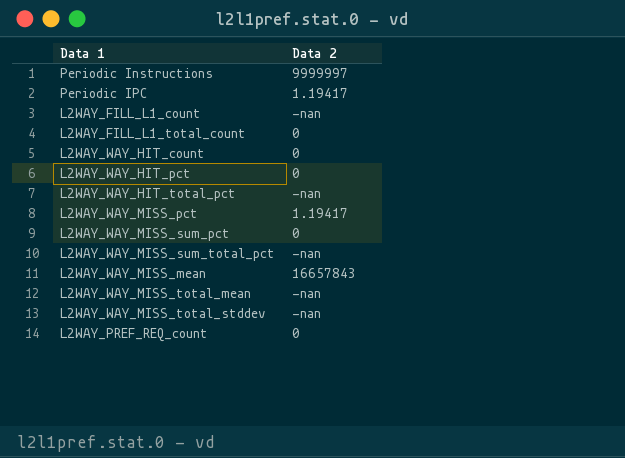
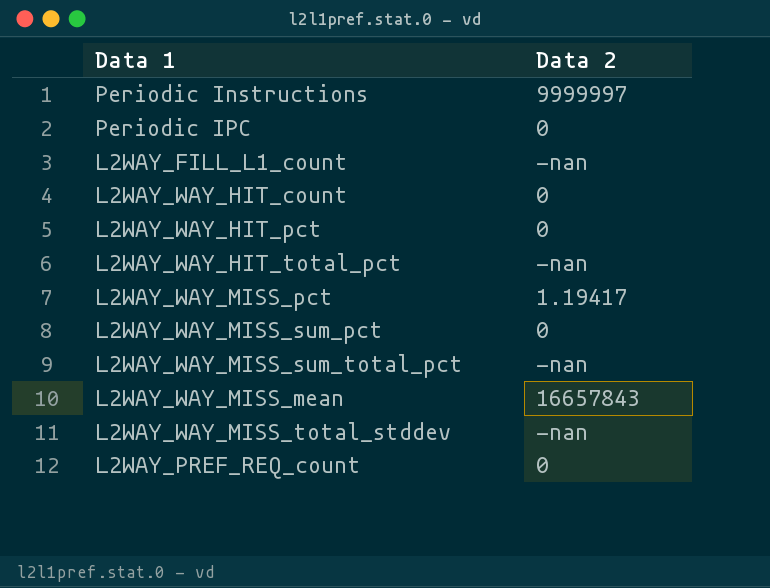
row L2WAY_FILL_L1_total_count: 0 -> none
row L2WAY_WAY_MISS_total_mean: -nan -> none
Periodic IPC | Data 2: 1.19417 -> 0

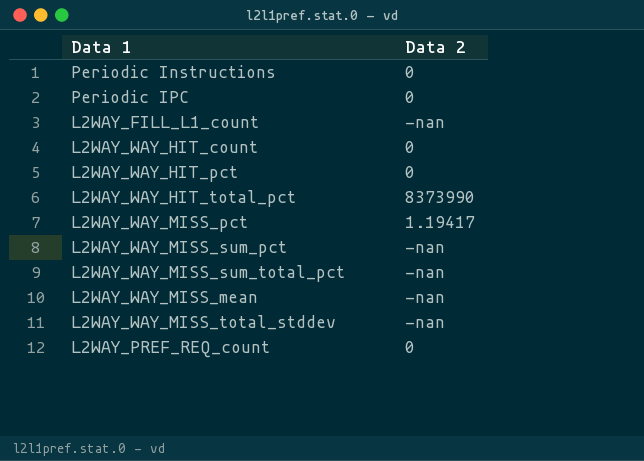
Periodic Instructions | Data 2: 9999997 -> 0
L2WAY_WAY_HIT_total_pct | Data 2: -nan -> 8373990
L2WAY_WAY_MISS_sum_pct | Data 2: 0 -> -nan
L2WAY_WAY_MISS_mean | Data 2: 16657843 -> -nan

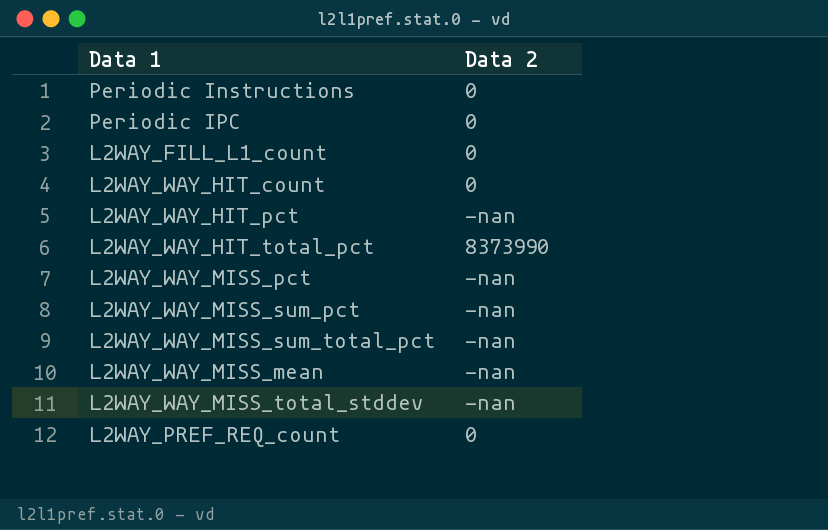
L2WAY_FILL_L1_count | Data 2: -nan -> 0
L2WAY_WAY_HIT_pct | Data 2: 0 -> -nan
L2WAY_WAY_MISS_pct | Data 2: 1.19417 -> -nan

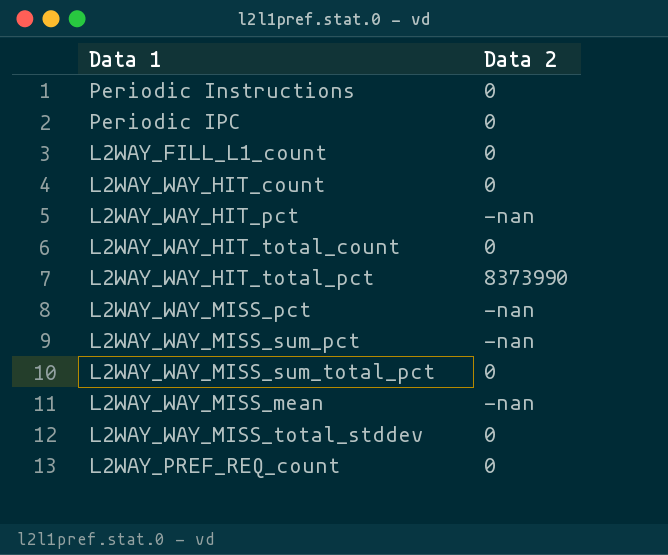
row L2WAY_WAY_HIT_total_count: none -> 0
L2WAY_WAY_MISS_sum_total_pct | Data 2: -nan -> 0
L2WAY_WAY_MISS_total_stddev | Data 2: -nan -> 0

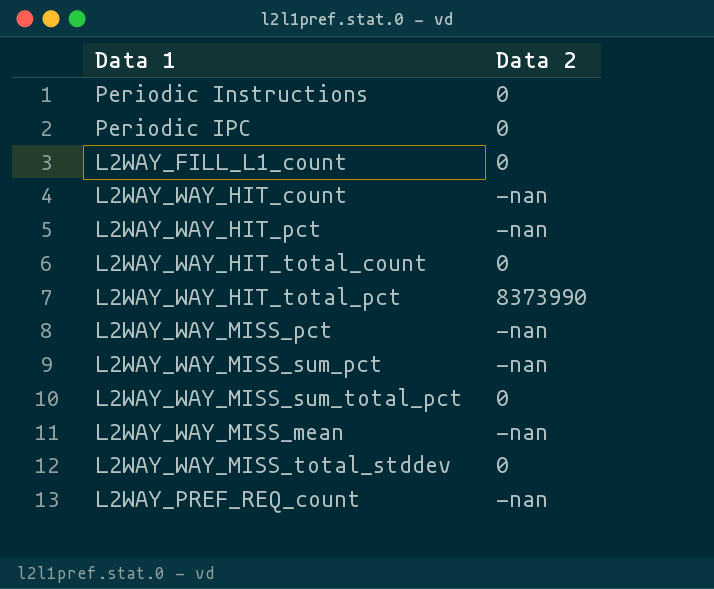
L2WAY_WAY_HIT_count | Data 2: 0 -> -nan
L2WAY_PREF_REQ_count | Data 2: 0 -> -nan

